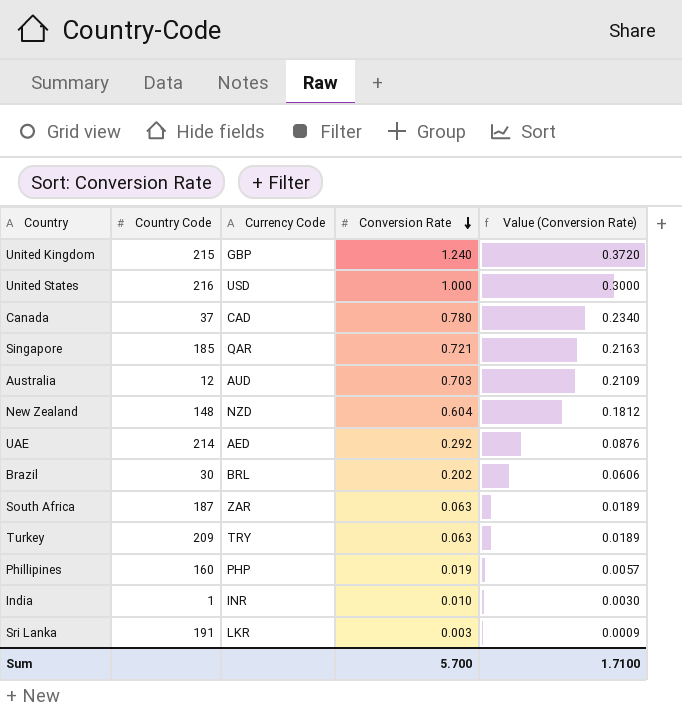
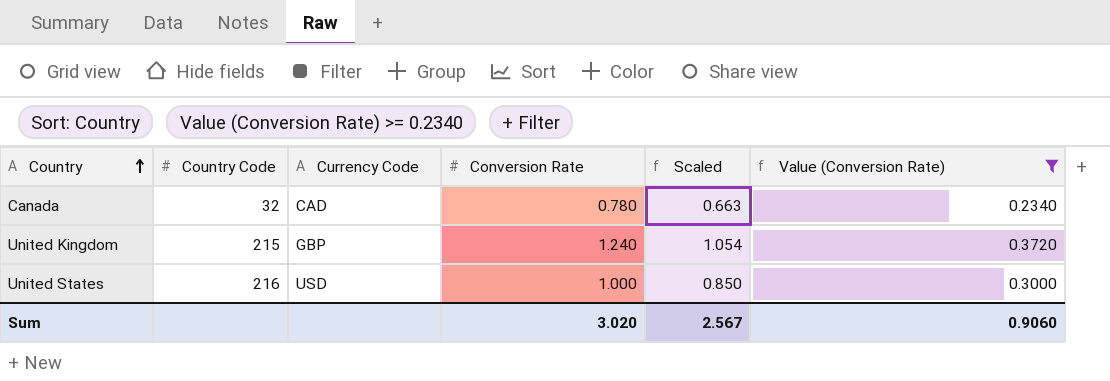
filter: none -> Value (Conversion Rate) >= 0.2340
row order: Conversion Rate descending -> Country ascending
column Scaled | formula: none -> [Conversion Rate] * 0.85
Canada | Country Code: 37 -> 32
Sum | Conversion Rate: 5.700 -> 3.020
Sum | Value (Conversion Rate): 1.7100 -> 0.9060

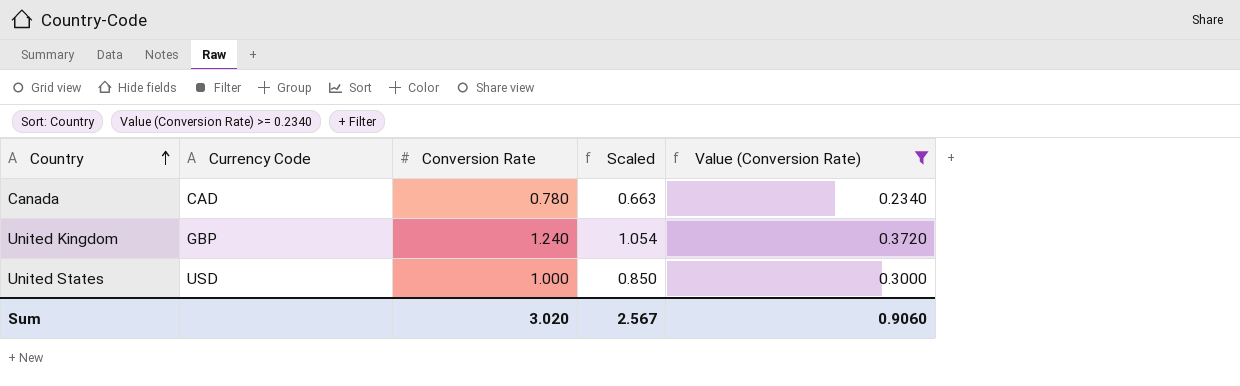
column Country Code | position: 2 -> none

